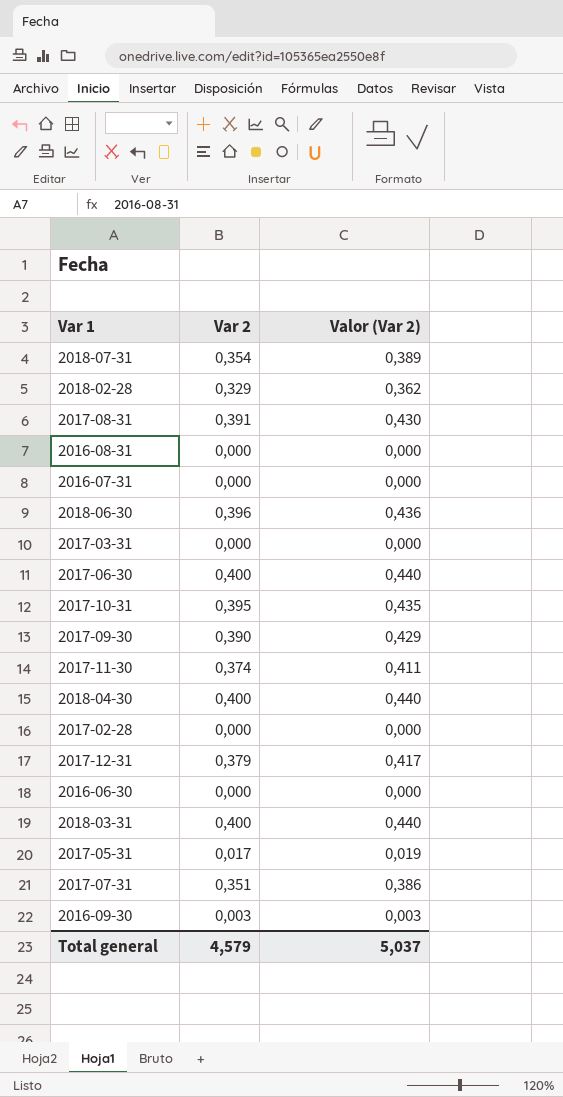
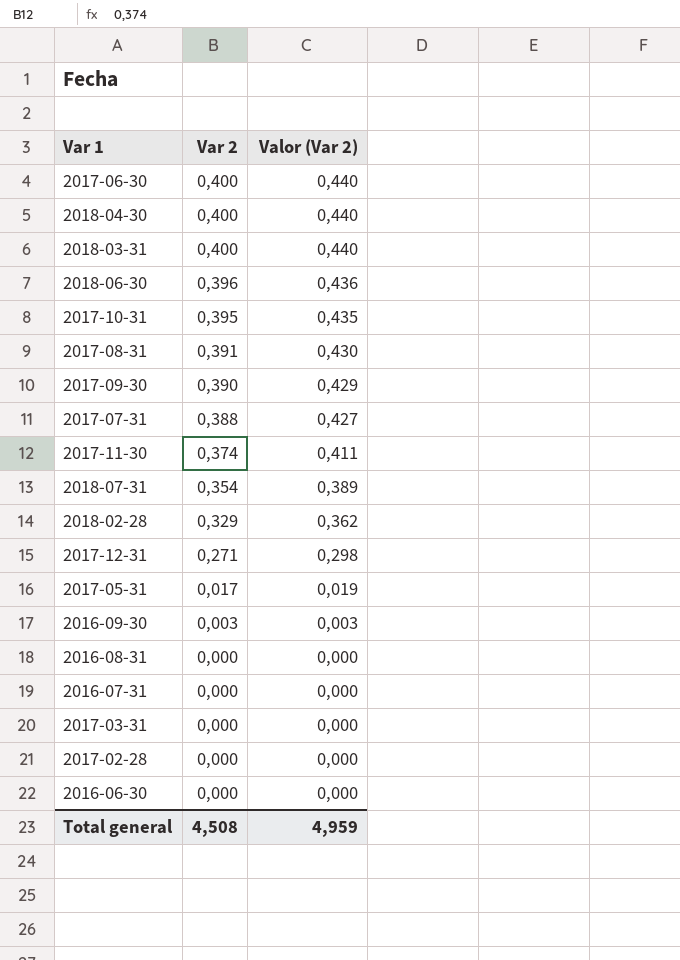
row order: none -> Var 2 descending
2017-07-31 | Var 2: 0,351 -> 0,388
2017-07-31 | Valor (Var 2): 0,386 -> 0,427
2017-12-31 | Var 2: 0,379 -> 0,271
2017-12-31 | Valor (Var 2): 0,417 -> 0,298
Total general | Var 2: 4,579 -> 4,508
Total general | Valor (Var 2): 5,037 -> 4,959

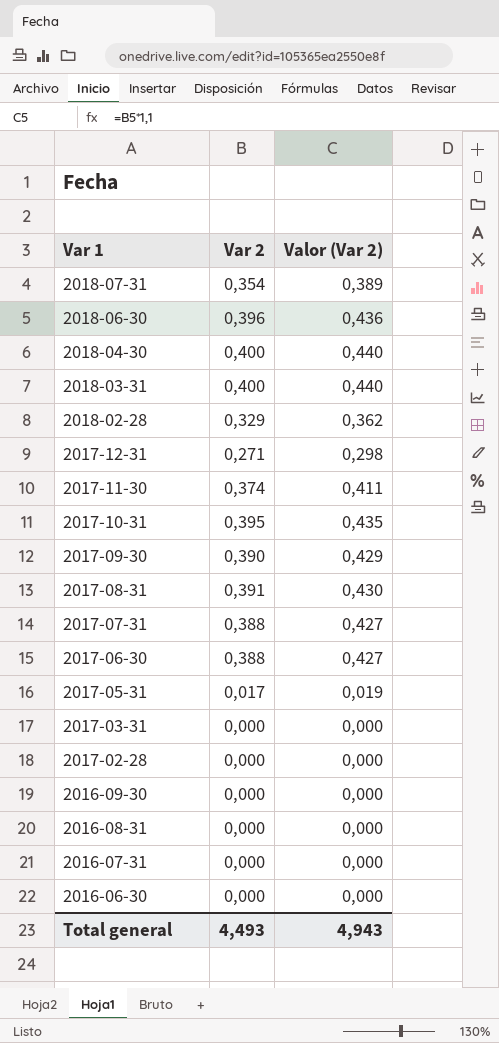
row order: Var 2 descending -> Var 1 descending
2017-06-30 | Var 2: 0,400 -> 0,388
2017-06-30 | Valor (Var 2): 0,440 -> 0,427
2016-09-30 | Var 2: 0,003 -> 0,000
2016-09-30 | Valor (Var 2): 0,003 -> 0,000
Total general | Var 2: 4,508 -> 4,493
Total general | Valor (Var 2): 4,959 -> 4,943

